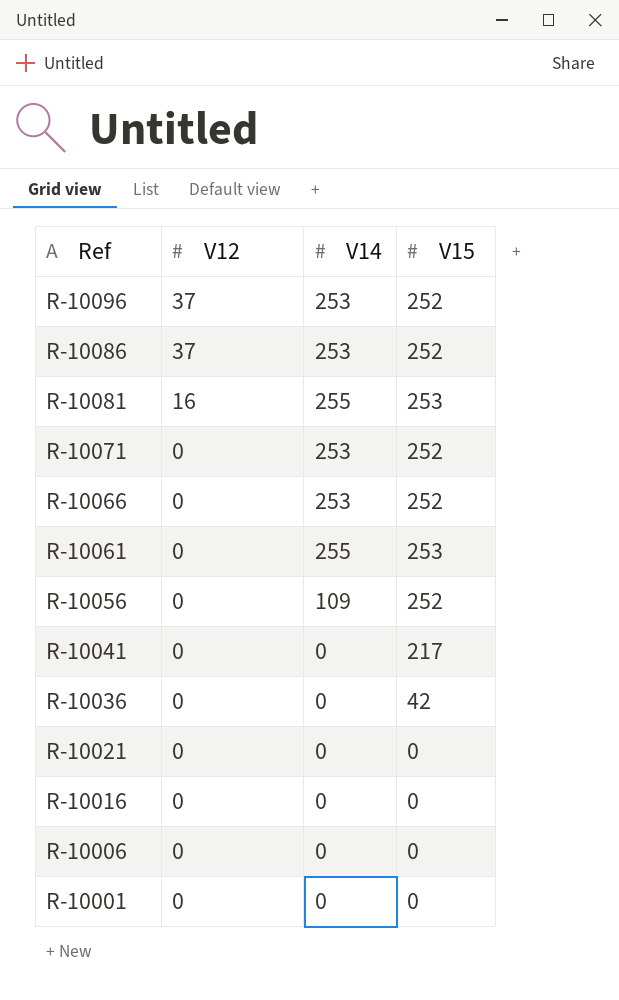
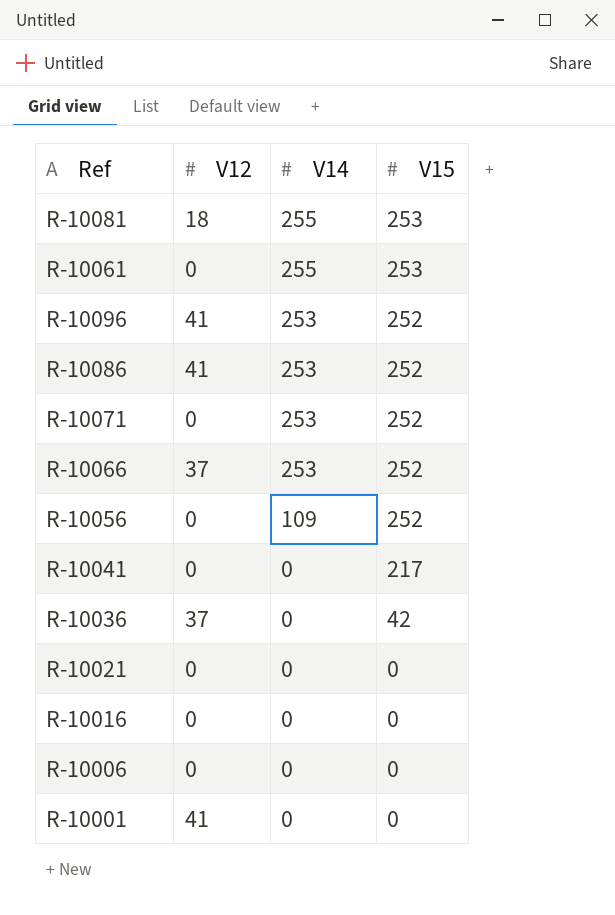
row order: Ref descending -> V14 descending
R-10081 | V12: 16 -> 18
R-10096 | V12: 37 -> 41
R-10086 | V12: 37 -> 41
R-10066 | V12: 0 -> 37
R-10036 | V12: 0 -> 37
R-10001 | V12: 0 -> 41

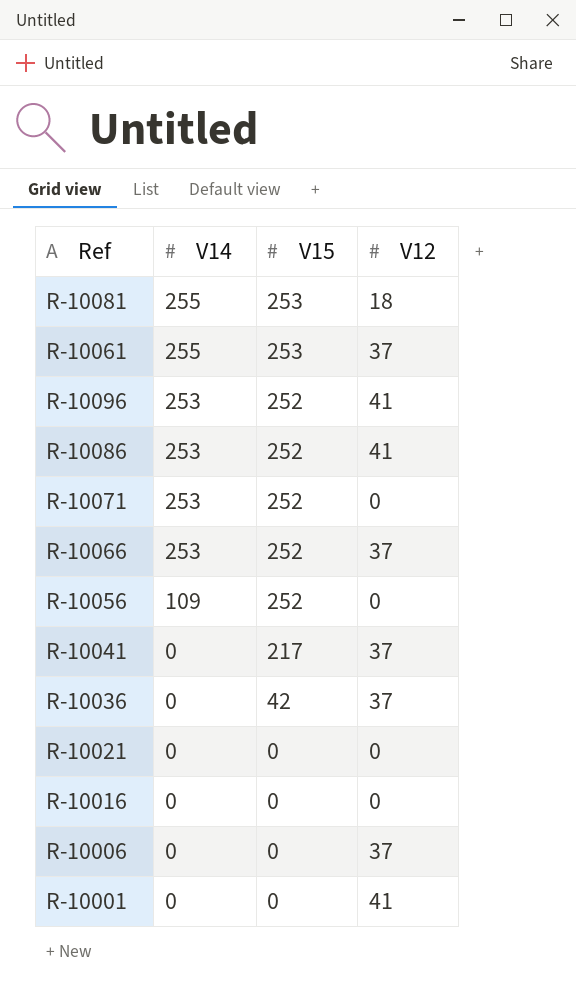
column V12 | position: 2 -> 4
R-10061 | V12: 0 -> 37
R-10041 | V12: 0 -> 37
R-10006 | V12: 0 -> 37

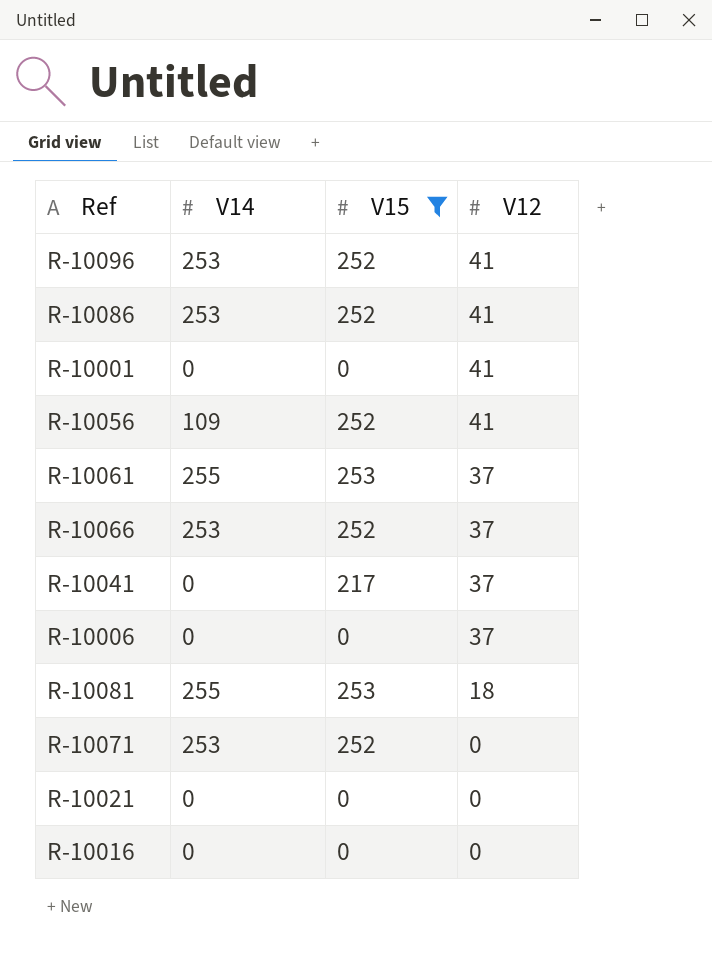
filter: none -> V15 != 42
row order: V14 descending -> V12 descending
R-10056 | V12: 0 -> 41

